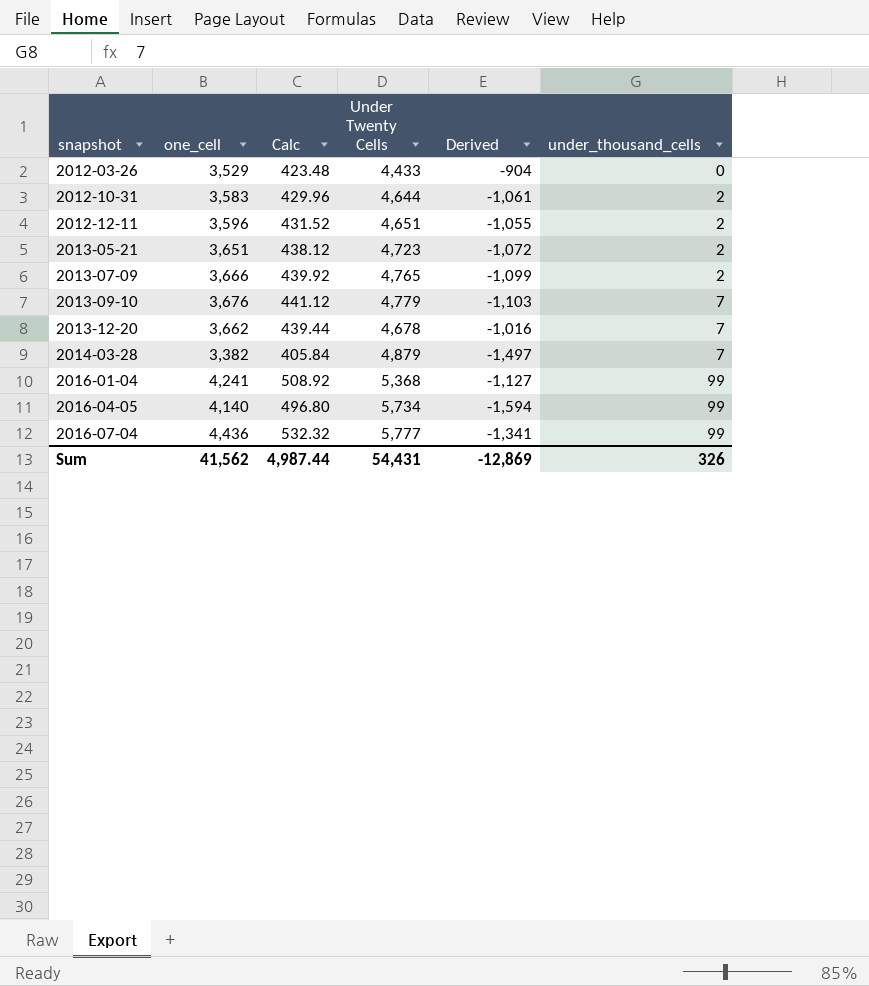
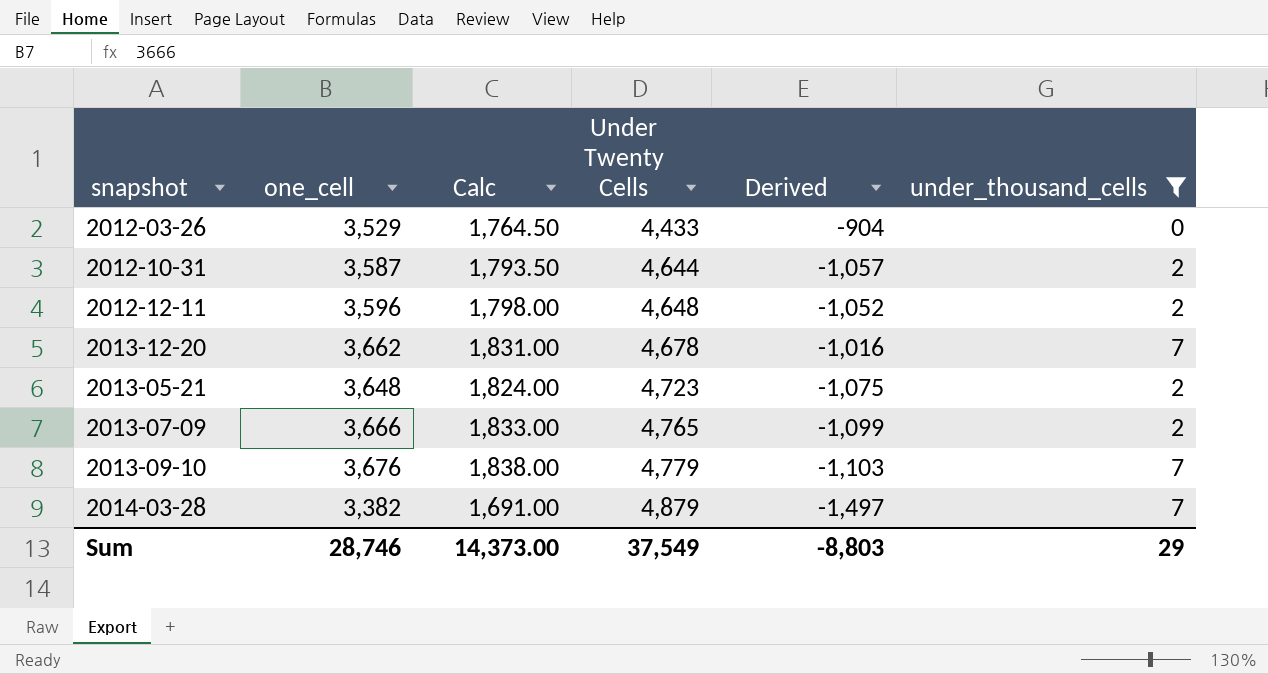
filter: none -> under_thousand_cells != 99
row order: snapshot ascending -> Under Twenty Cells ascending
column Calc | formula: [one_cell] * 0.12 -> [one_cell] * 0.5
2012-10-31 | one_cell: 3,583 -> 3,587
2012-10-31 | Derived: -1,061 -> -1,057
2012-12-11 | Under Twenty Cells: 4,651 -> 4,648
2012-12-11 | Derived: -1,055 -> -1,052
2013-05-21 | one_cell: 3,651 -> 3,648
2013-05-21 | Derived: -1,072 -> -1,075
Sum | one_cell: 41,562 -> 28,746
Sum | Calc: 4,987.44 -> 14,373.00
Sum | Under Twenty Cells: 54,431 -> 37,549
Sum | Derived: -12,869 -> -8,803
Sum | under_thousand_cells: 326 -> 29

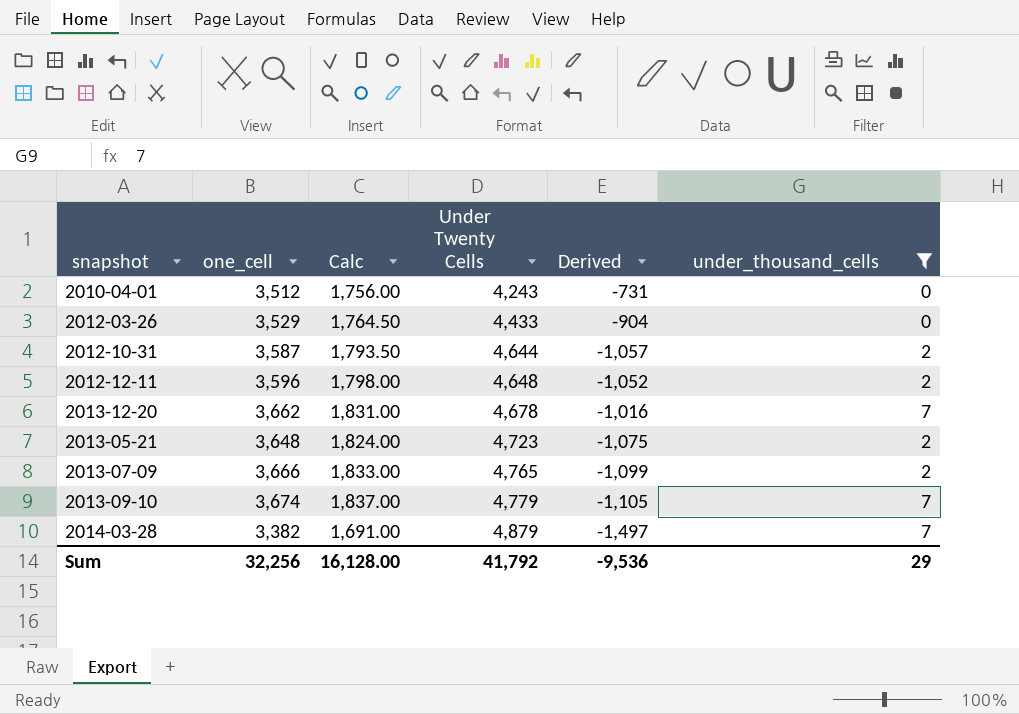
row 2010-04-01: none -> 3,512 | 1,756.00 | 4,243 | -731 | 0
2013-09-10 | one_cell: 3,676 -> 3,674
2013-09-10 | Calc: 1,838.00 -> 1,837.00
2013-09-10 | Derived: -1,103 -> -1,105
Sum | one_cell: 28,746 -> 32,256
Sum | Calc: 14,373.00 -> 16,128.00
Sum | Under Twenty Cells: 37,549 -> 41,792
Sum | Derived: -8,803 -> -9,536

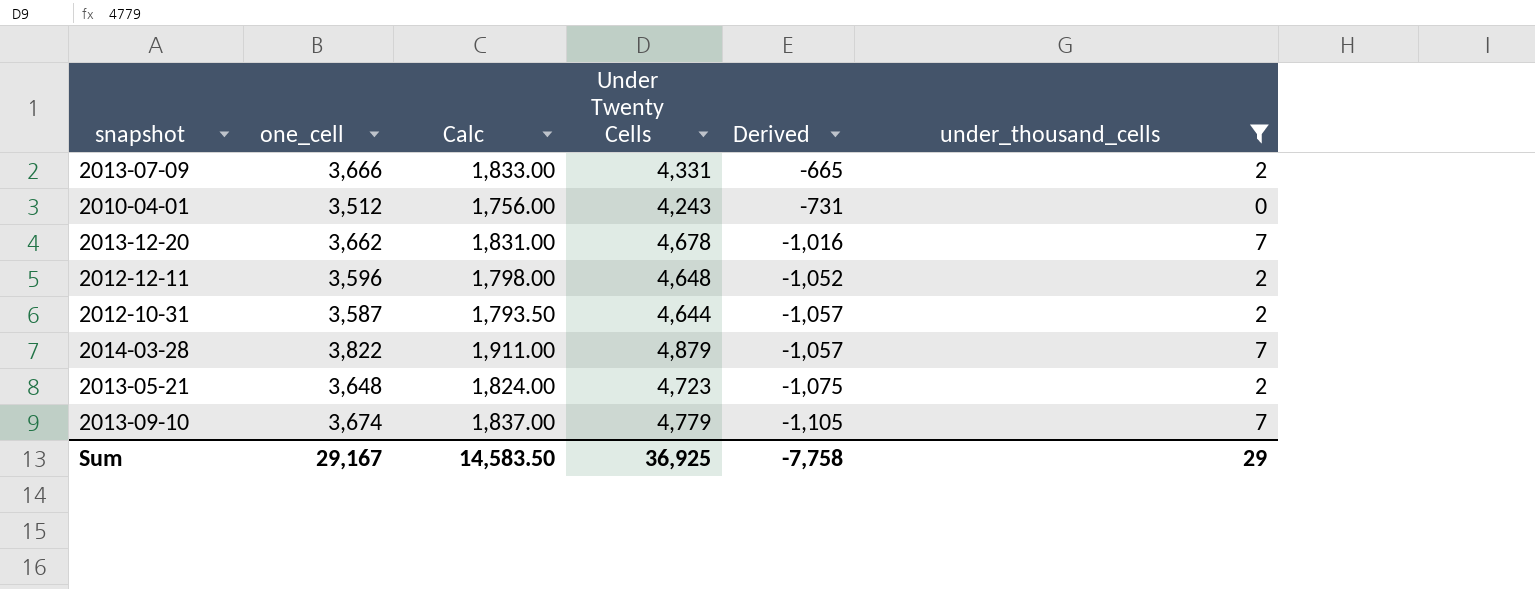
row order: Under Twenty Cells ascending -> Derived descending
row 2012-03-26: 3,529 | 1,764.50 | 4,433 | -904 | 0 -> none
2013-07-09 | Under Twenty Cells: 4,765 -> 4,331
2013-07-09 | Derived: -1,099 -> -665
2014-03-28 | one_cell: 3,382 -> 3,822
2014-03-28 | Calc: 1,691.00 -> 1,911.00
2014-03-28 | Derived: -1,497 -> -1,057
Sum | one_cell: 32,256 -> 29,167
Sum | Calc: 16,128.00 -> 14,583.50
Sum | Under Twenty Cells: 41,792 -> 36,925
Sum | Derived: -9,536 -> -7,758

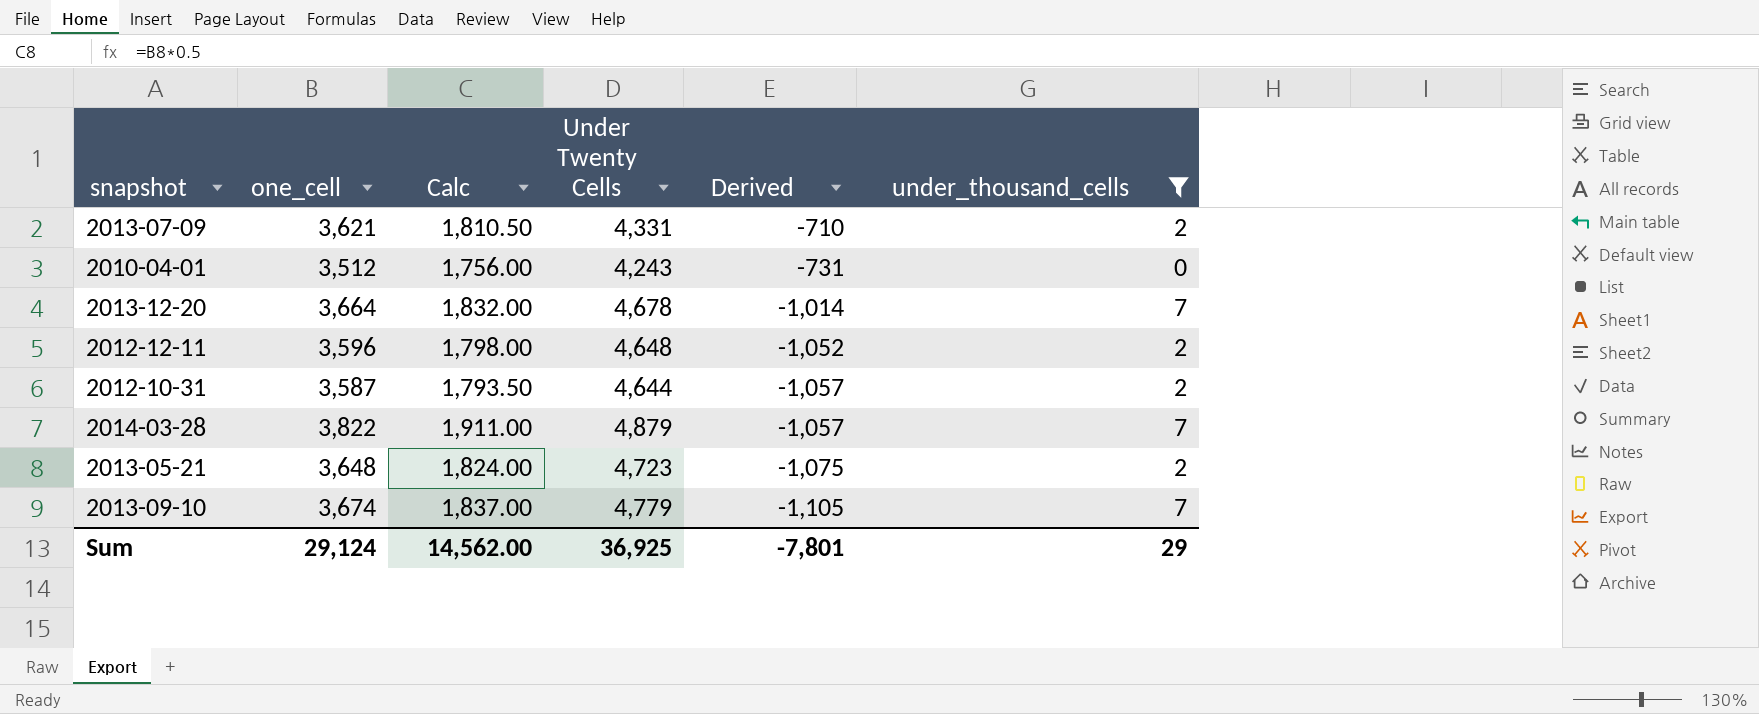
2013-07-09 | one_cell: 3,666 -> 3,621
2013-07-09 | Calc: 1,833.00 -> 1,810.50
2013-07-09 | Derived: -665 -> -710
2013-12-20 | one_cell: 3,662 -> 3,664
2013-12-20 | Calc: 1,831.00 -> 1,832.00
2013-12-20 | Derived: -1,016 -> -1,014
Sum | one_cell: 29,167 -> 29,124
Sum | Calc: 14,583.50 -> 14,562.00
Sum | Derived: -7,758 -> -7,801

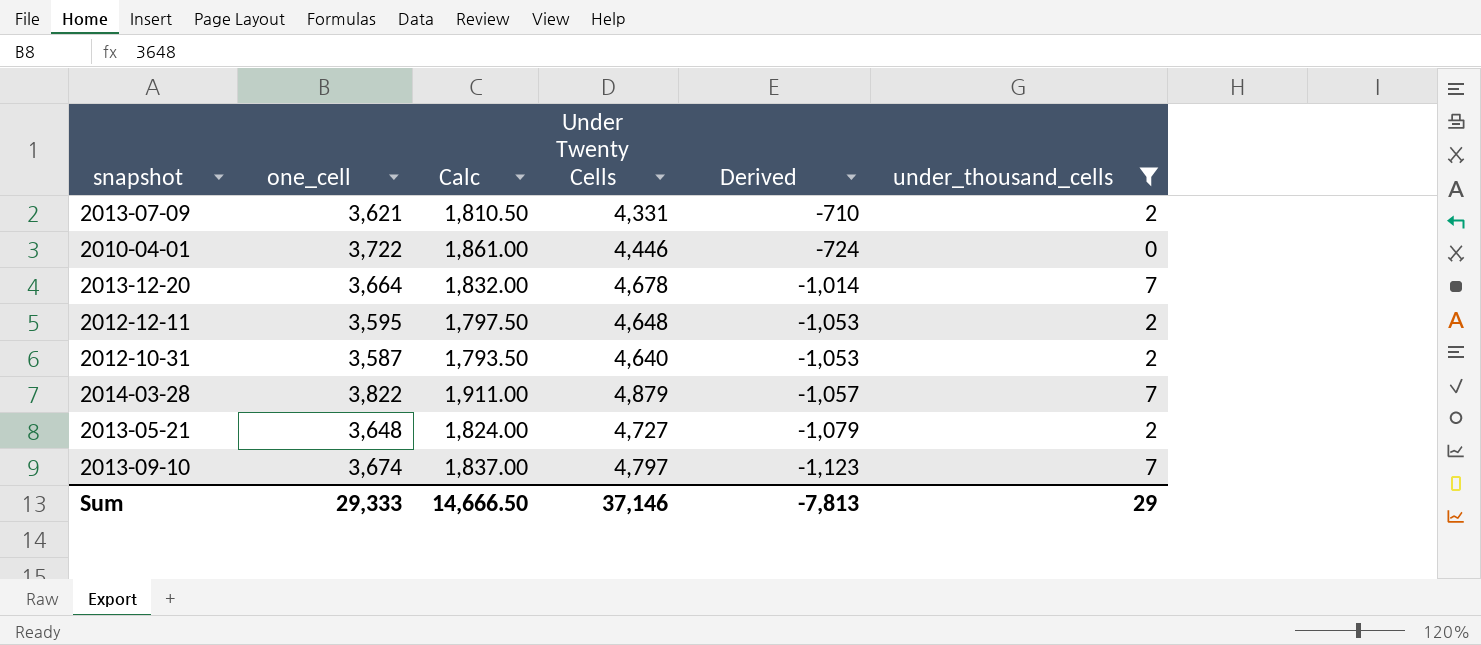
2010-04-01 | one_cell: 3,512 -> 3,722
2010-04-01 | Calc: 1,756.00 -> 1,861.00
2010-04-01 | Under Twenty Cells: 4,243 -> 4,446
2010-04-01 | Derived: -731 -> -724
2012-12-11 | one_cell: 3,596 -> 3,595
2012-12-11 | Calc: 1,798.00 -> 1,797.50
2012-12-11 | Derived: -1,052 -> -1,053
2012-10-31 | Under Twenty Cells: 4,644 -> 4,640
2012-10-31 | Derived: -1,057 -> -1,053
2013-05-21 | Under Twenty Cells: 4,723 -> 4,727
2013-05-21 | Derived: -1,075 -> -1,079
2013-09-10 | Under Twenty Cells: 4,779 -> 4,797
2013-09-10 | Derived: -1,105 -> -1,123
Sum | one_cell: 29,124 -> 29,333
Sum | Calc: 14,562.00 -> 14,666.50
Sum | Under Twenty Cells: 36,925 -> 37,146
Sum | Derived: -7,801 -> -7,813

